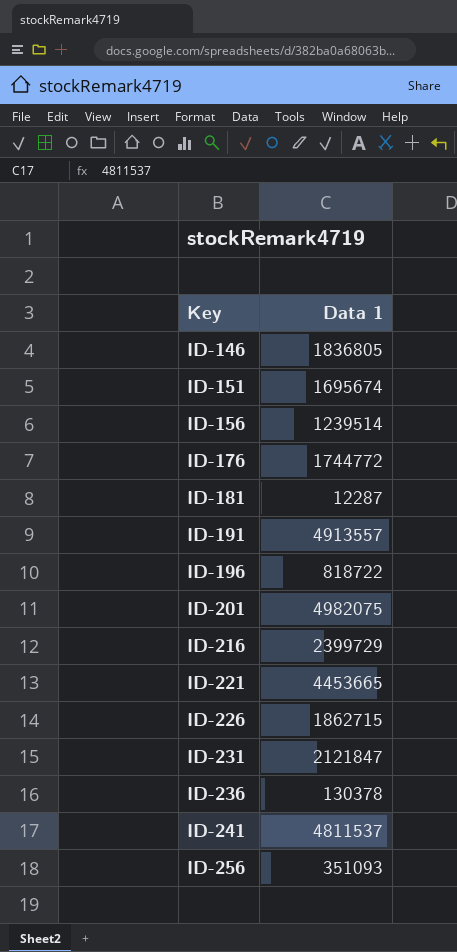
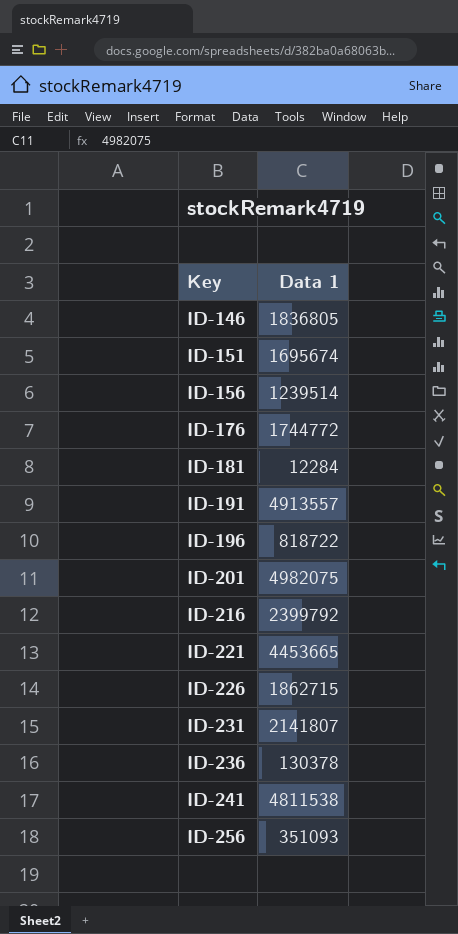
ID-181 | Data 1: 12287 -> 12284
ID-216 | Data 1: 2399729 -> 2399792
ID-231 | Data 1: 2121847 -> 2141807
ID-241 | Data 1: 4811537 -> 4811538

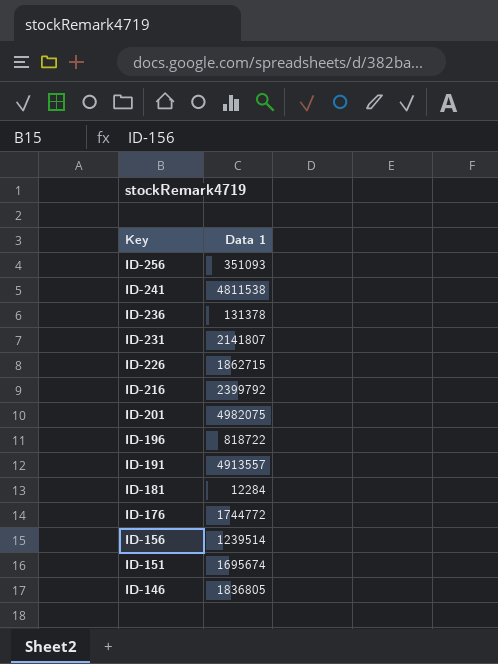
row order: Key ascending -> Key descending
row ID-221: 4453665 -> none
ID-236 | Data 1: 130378 -> 131378

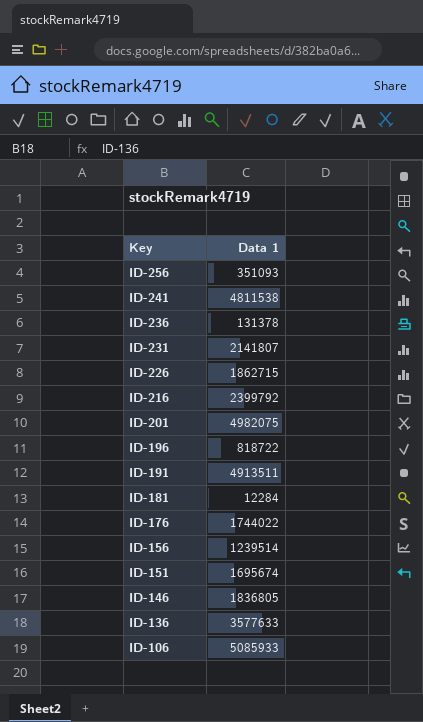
ID-191 | Data 1: 4913557 -> 4913511
ID-176 | Data 1: 1744772 -> 1744022
row ID-136: none -> 3577633
row ID-106: none -> 5085933

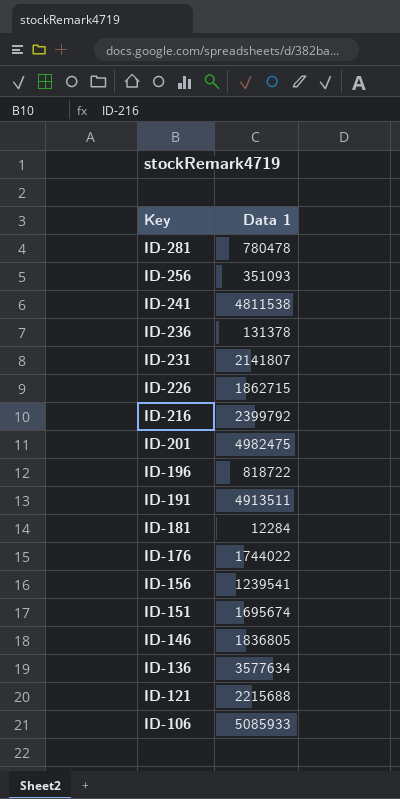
row ID-281: none -> 780478
ID-201 | Data 1: 4982075 -> 4982475
ID-156 | Data 1: 1239514 -> 1239541
ID-136 | Data 1: 3577633 -> 3577634
row ID-121: none -> 2215688

